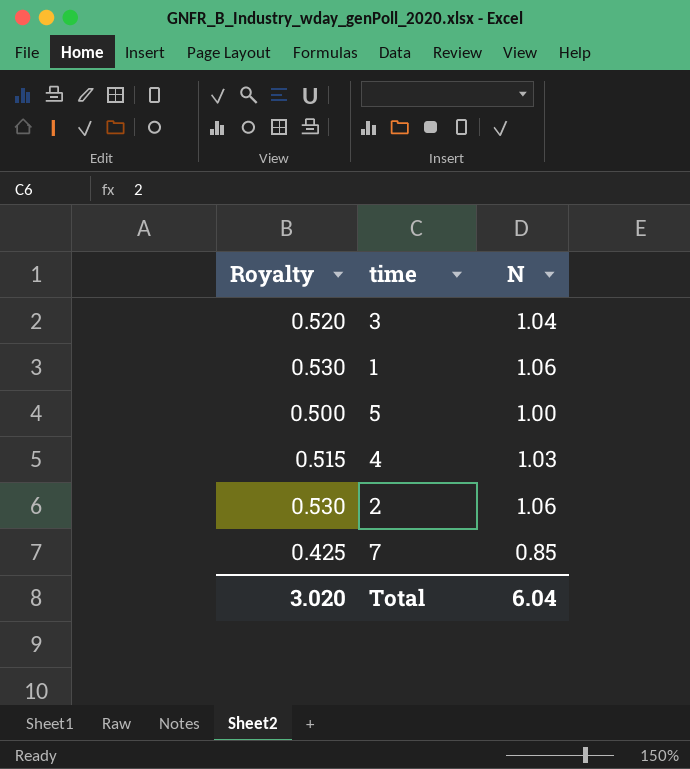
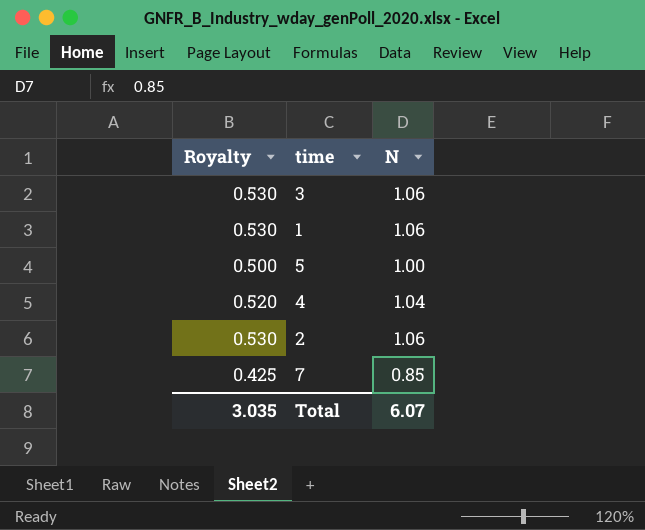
3 | Royalty: 0.520 -> 0.530
3 | N: 1.04 -> 1.06
4 | Royalty: 0.515 -> 0.520
4 | N: 1.03 -> 1.04
Total | Royalty: 3.020 -> 3.035
Total | N: 6.04 -> 6.07

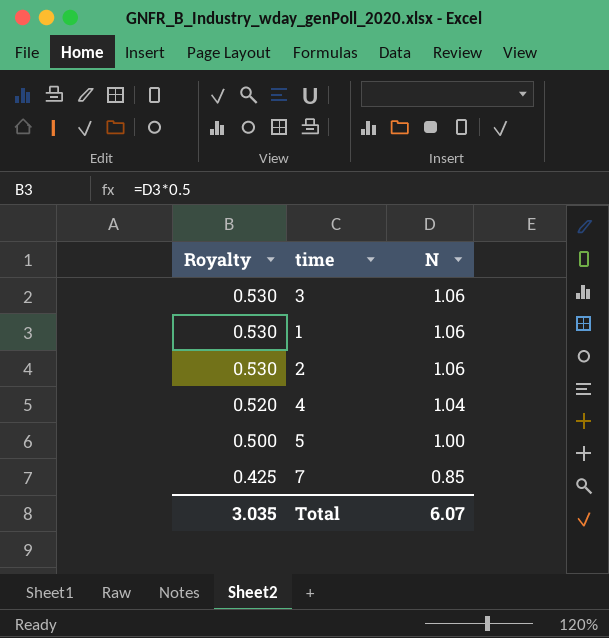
row order: none -> Royalty descending

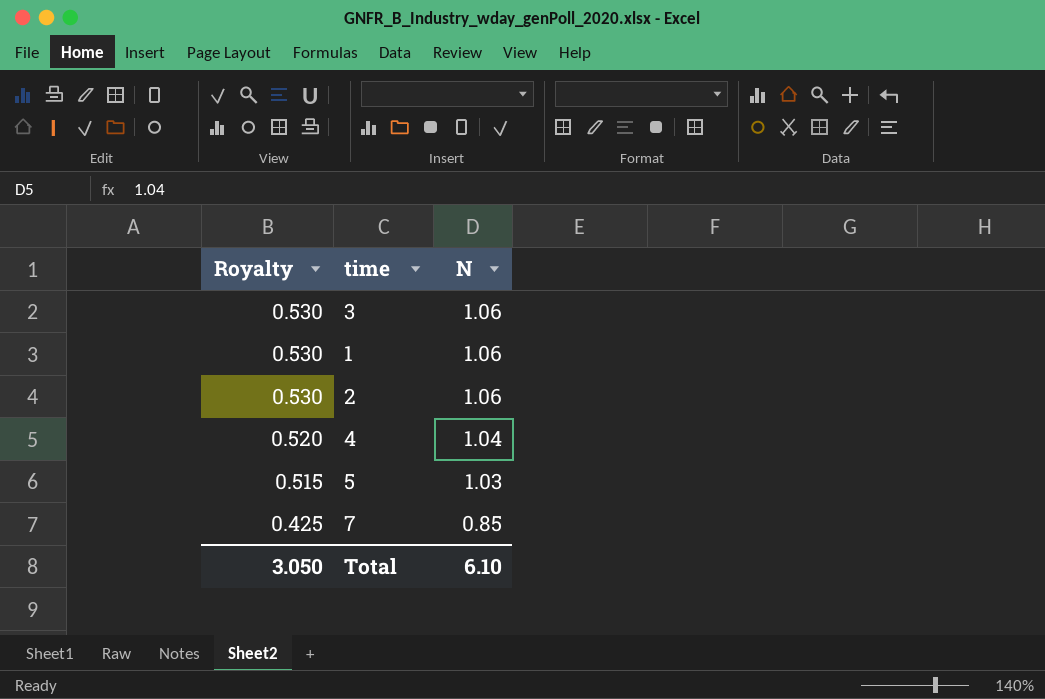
5 | Royalty: 0.500 -> 0.515
5 | N: 1.00 -> 1.03
Total | Royalty: 3.035 -> 3.050
Total | N: 6.07 -> 6.10

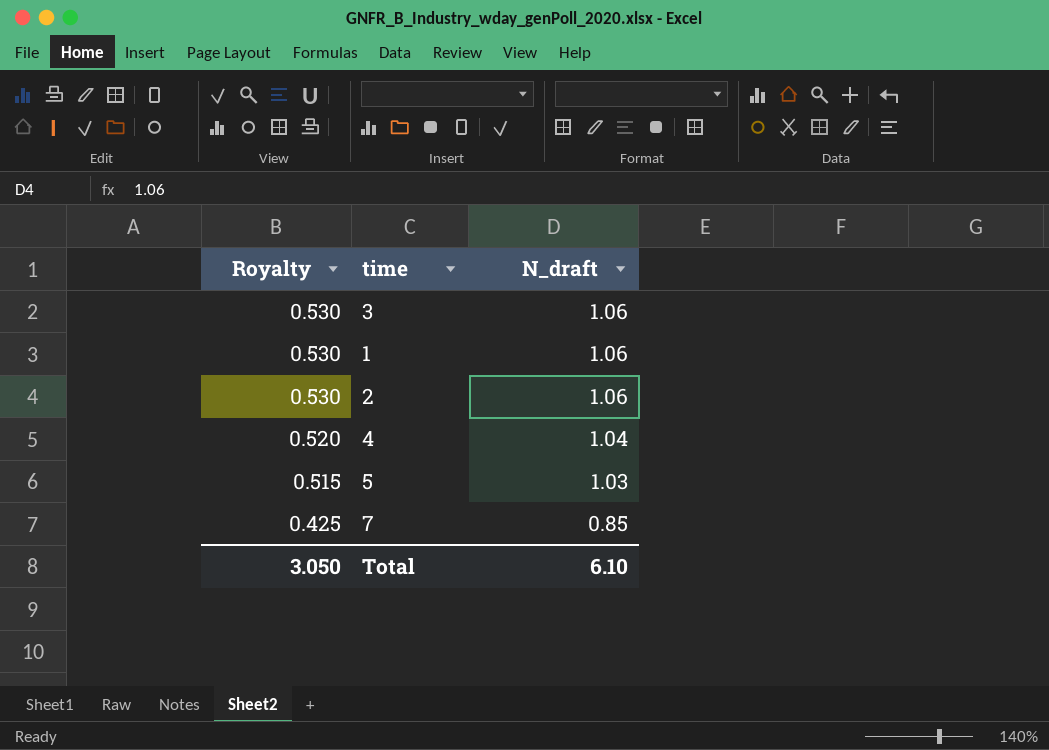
column name: N -> N_draft

